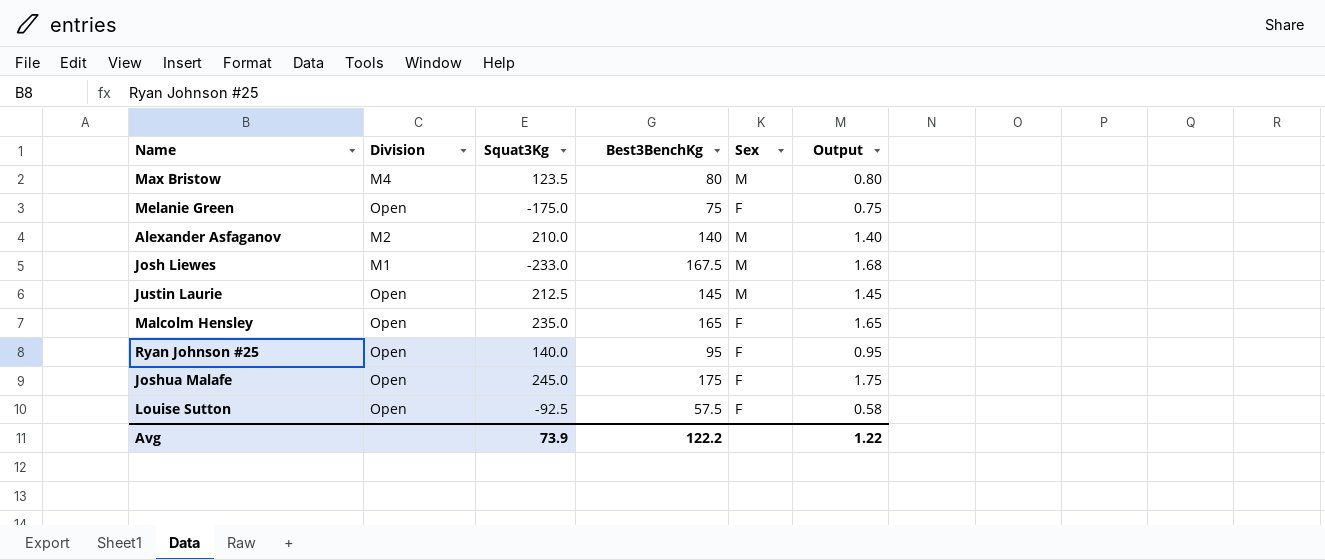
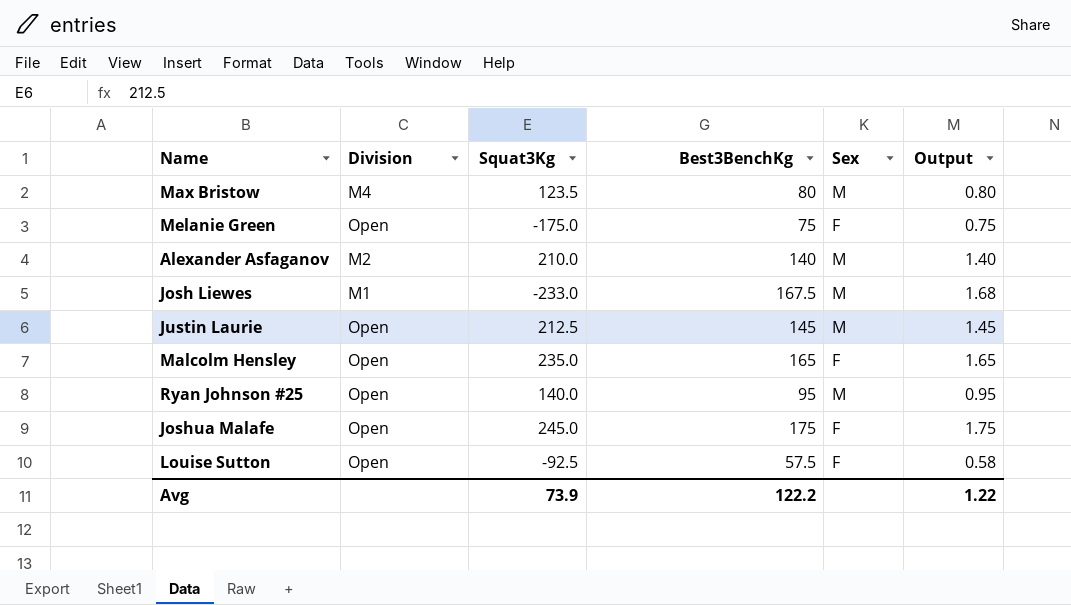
Ryan Johnson #25 | Sex: F -> M

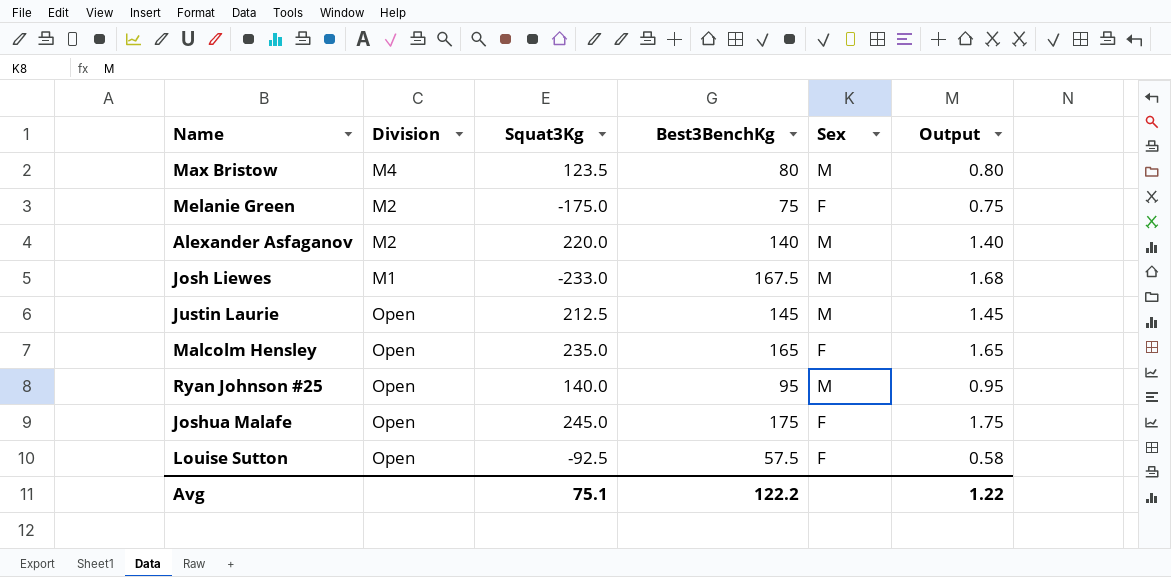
Melanie Green | Division: Open -> M2
Alexander Asfaganov | Squat3Kg: 210.0 -> 220.0
Avg | Squat3Kg: 73.9 -> 75.1

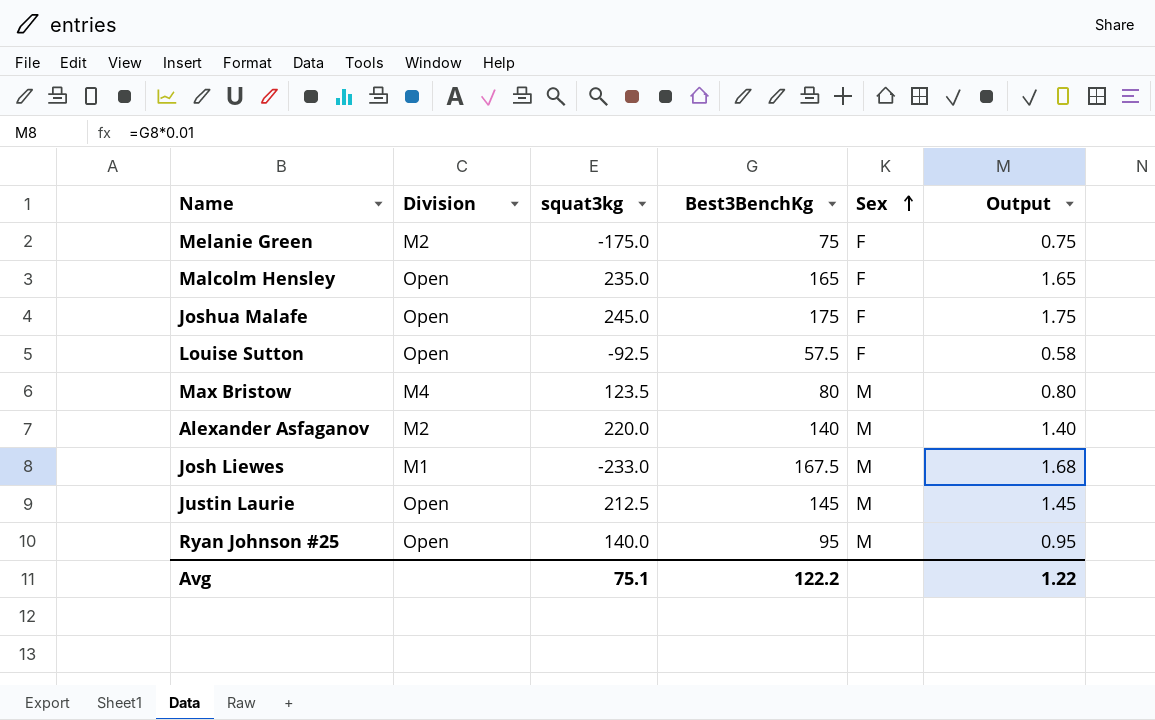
row order: none -> Sex ascending
column name: Squat3Kg -> squat3kg

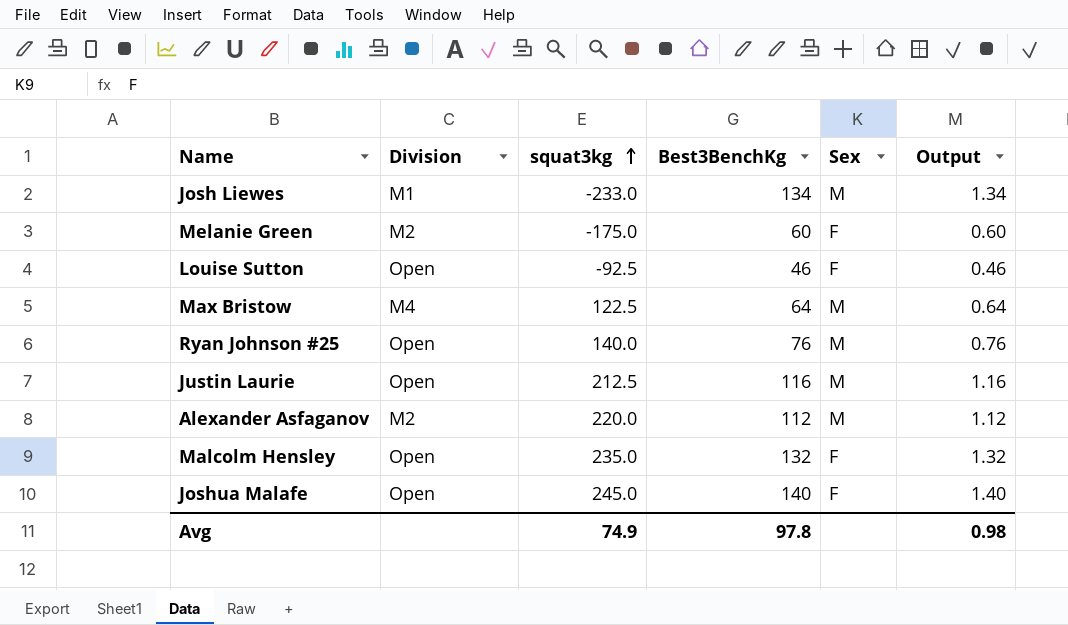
row order: Sex ascending -> squat3kg ascending
Josh Liewes | Best3BenchKg: 167.5 -> 134
Josh Liewes | Output: 1.68 -> 1.34
Melanie Green | Best3BenchKg: 75 -> 60
Melanie Green | Output: 0.75 -> 0.60
Louise Sutton | Best3BenchKg: 57.5 -> 46
Louise Sutton | Output: 0.58 -> 0.46
Max Bristow | squat3kg: 123.5 -> 122.5
Max Bristow | Best3BenchKg: 80 -> 64
Max Bristow | Output: 0.80 -> 0.64
Ryan Johnson #25 | Best3BenchKg: 95 -> 76
Ryan Johnson #25 | Output: 0.95 -> 0.76
Justin Laurie | Best3BenchKg: 145 -> 116
Justin Laurie | Output: 1.45 -> 1.16
Alexander Asfaganov | Best3BenchKg: 140 -> 112
Alexander Asfaganov | Output: 1.40 -> 1.12
Malcolm Hensley | Best3BenchKg: 165 -> 132
Malcolm Hensley | Output: 1.65 -> 1.32
Joshua Malafe | Best3BenchKg: 175 -> 140
Joshua Malafe | Output: 1.75 -> 1.40
Avg | squat3kg: 75.1 -> 74.9
Avg | Best3BenchKg: 122.2 -> 97.8
Avg | Output: 1.22 -> 0.98

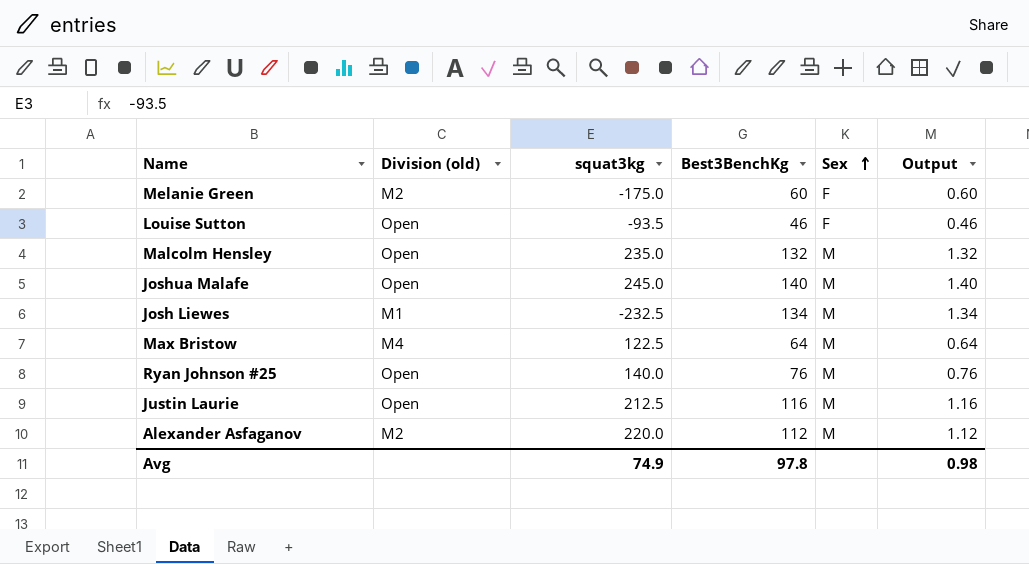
row order: squat3kg ascending -> Sex ascending
column name: Division -> Division (old)
Louise Sutton | squat3kg: -92.5 -> -93.5
Malcolm Hensley | Sex: F -> M
Joshua Malafe | Sex: F -> M
Josh Liewes | squat3kg: -233.0 -> -232.5

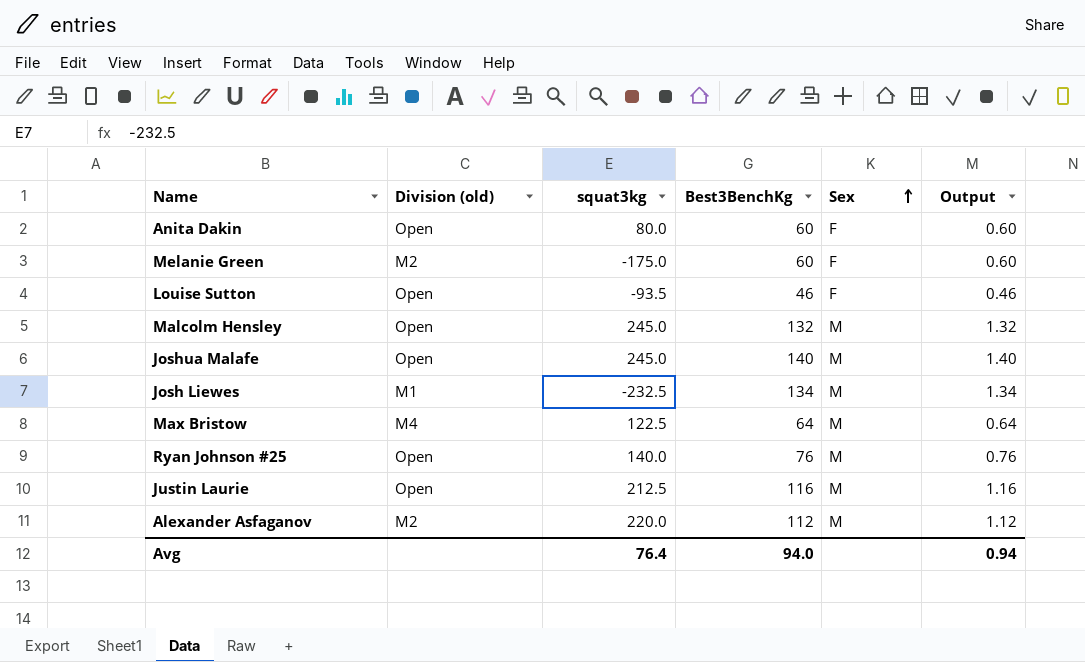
row Anita Dakin: none -> Open | 80.0 | 60 | F | 0.60
Malcolm Hensley | squat3kg: 235.0 -> 245.0
Avg | squat3kg: 74.9 -> 76.4
Avg | Best3BenchKg: 97.8 -> 94.0
Avg | Output: 0.98 -> 0.94

